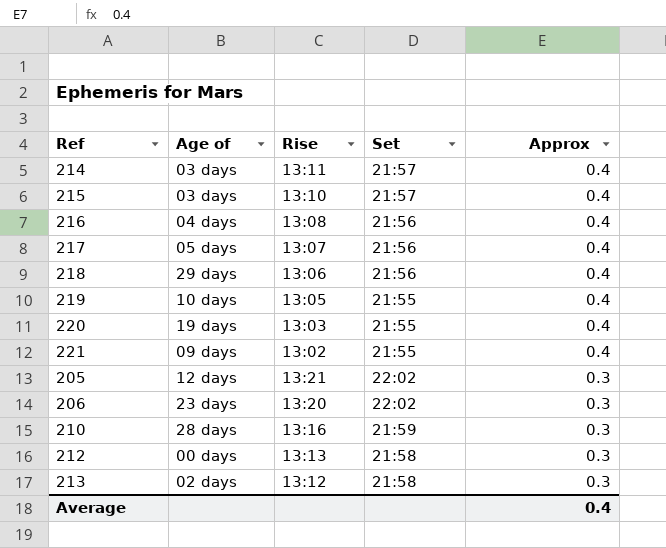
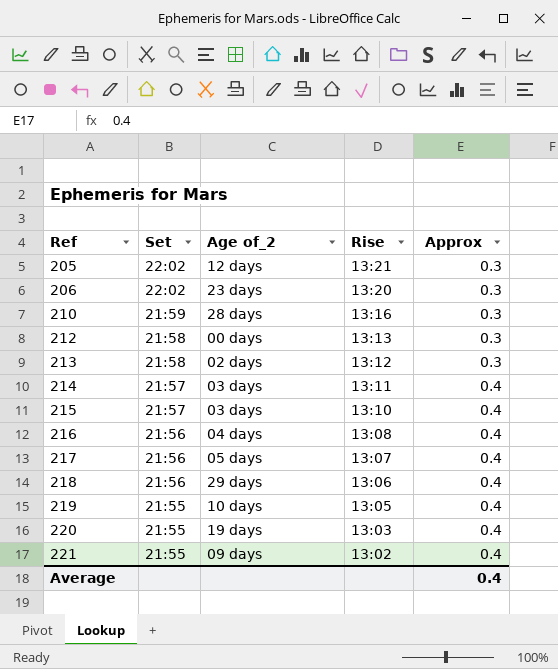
row order: Approx descending -> Ref ascending
column Set | position: 4 -> 2
column name: Age of -> Age of_2

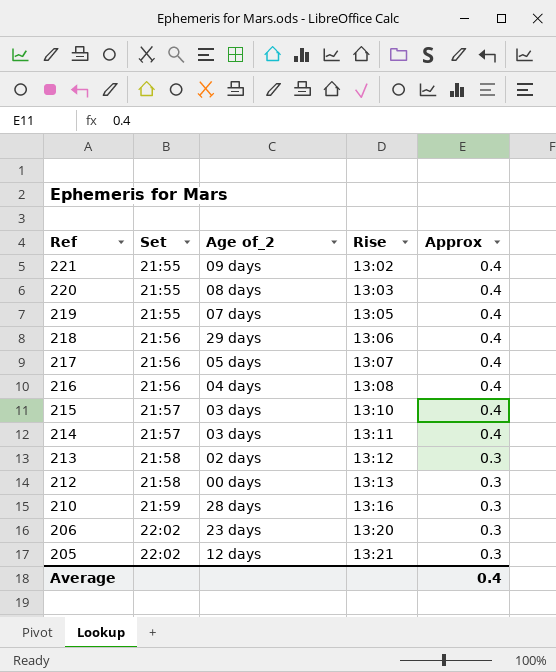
row order: Ref ascending -> Ref descending
220 | Age of_2: 19 days -> 08 days
219 | Age of_2: 10 days -> 07 days

